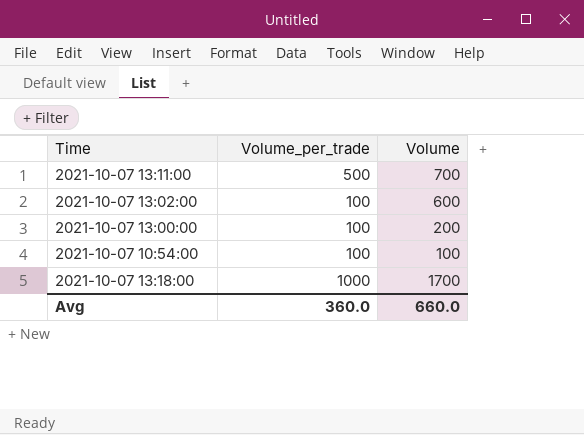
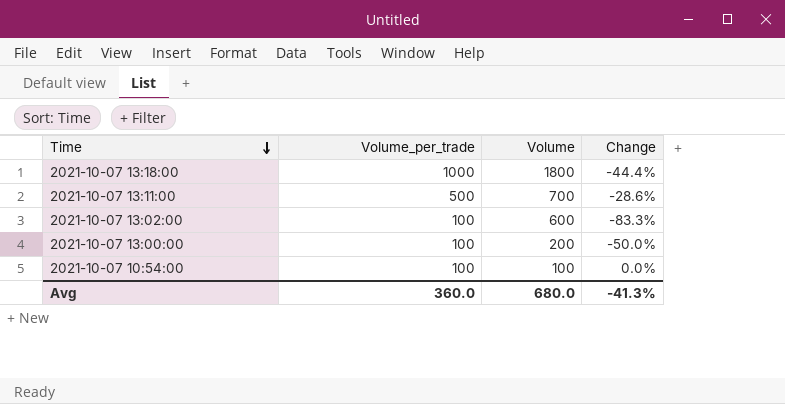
row order: none -> Time descending
column Change | formula: none -> ([Volume_per_trade] - [Volume]) / [Volume]
2021-10-07 13:18:00 | Volume: 1700 -> 1800
Avg | Volume: 660.0 -> 680.0

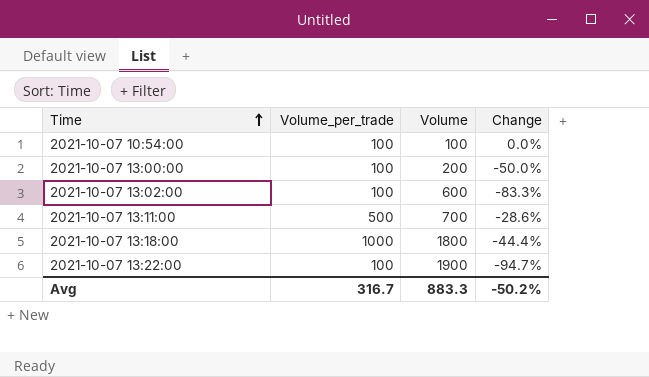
row order: Time descending -> Time ascending
row 2021-10-07 13:22:00: none -> 100 | 1900 | -94.7%
Avg | Volume_per_trade: 360.0 -> 316.7
Avg | Volume: 680.0 -> 883.3
Avg | Change: -41.3% -> -50.2%

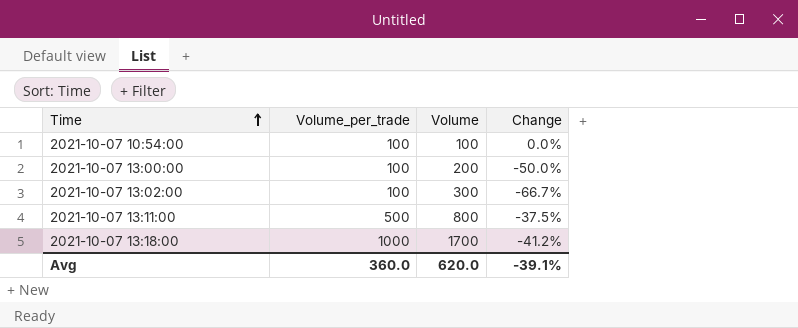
row 2021-10-07 13:22:00: 100 | 1900 | -94.7% -> none
2021-10-07 13:02:00 | Volume: 600 -> 300
2021-10-07 13:02:00 | Change: -83.3% -> -66.7%
2021-10-07 13:11:00 | Volume: 700 -> 800
2021-10-07 13:11:00 | Change: -28.6% -> -37.5%
2021-10-07 13:18:00 | Volume: 1800 -> 1700
2021-10-07 13:18:00 | Change: -44.4% -> -41.2%
Avg | Volume_per_trade: 316.7 -> 360.0
Avg | Volume: 883.3 -> 620.0
Avg | Change: -50.2% -> -39.1%

